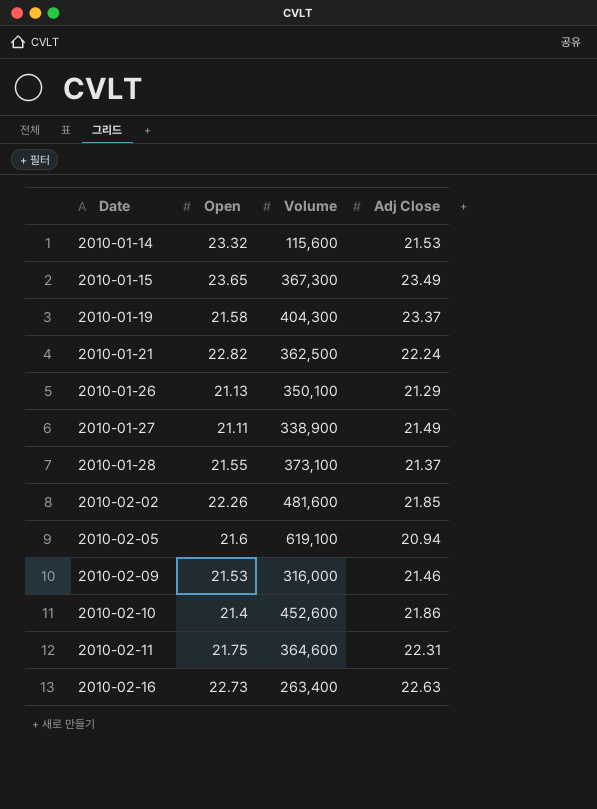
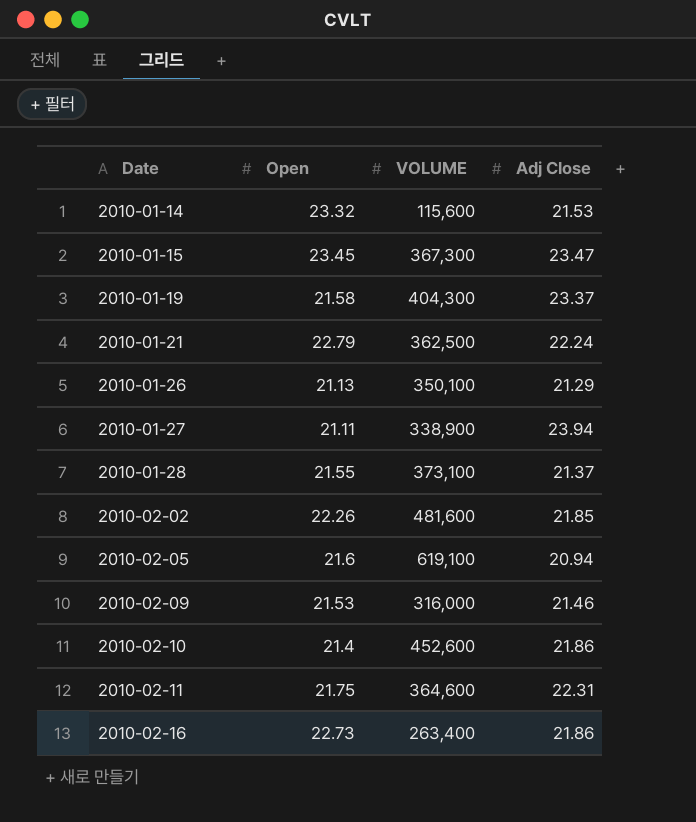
column name: Volume -> VOLUME
2010-01-15 | Open: 23.65 -> 23.45
2010-01-15 | Adj Close: 23.49 -> 23.47
2010-01-21 | Open: 22.82 -> 22.79
2010-01-27 | Adj Close: 21.49 -> 23.94
2010-02-16 | Adj Close: 22.63 -> 21.86

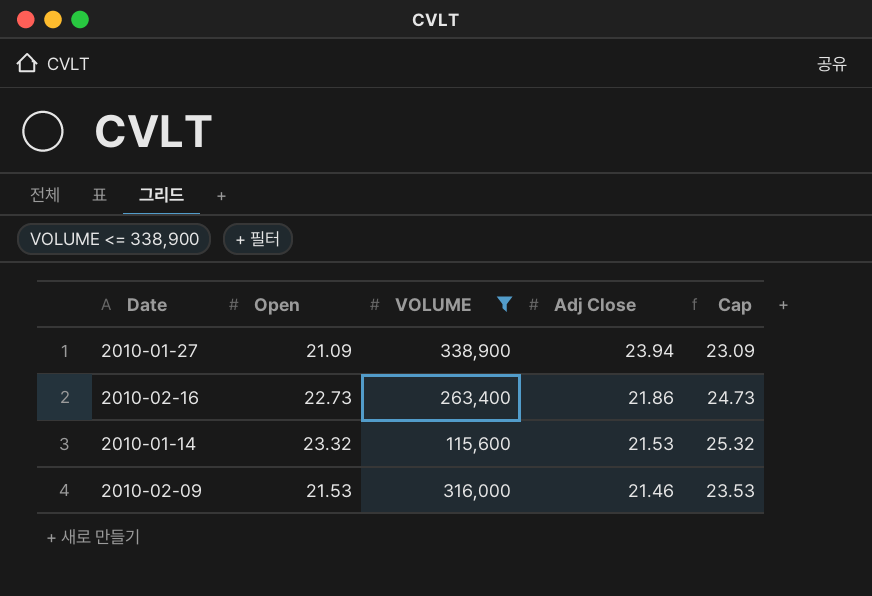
filter: none -> VOLUME <= 338,900
row order: Date ascending -> Adj Close descending
column Cap | formula: none -> [Open] + 2
2010-01-27 | Open: 21.11 -> 21.09

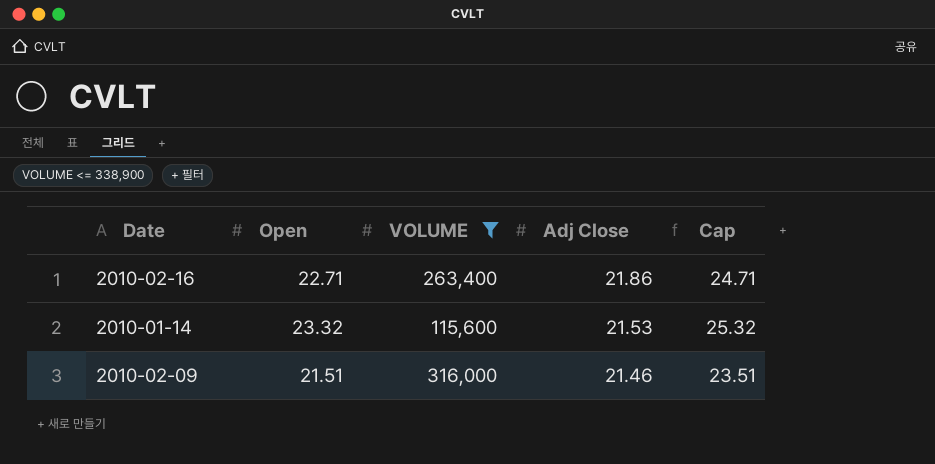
row 2010-01-27: 21.09 | 338,900 | 23.94 | 23.09 -> none
2010-02-16 | Open: 22.73 -> 22.71
2010-02-16 | Cap: 24.73 -> 24.71
2010-02-09 | Open: 21.53 -> 21.51
2010-02-09 | Cap: 23.53 -> 23.51

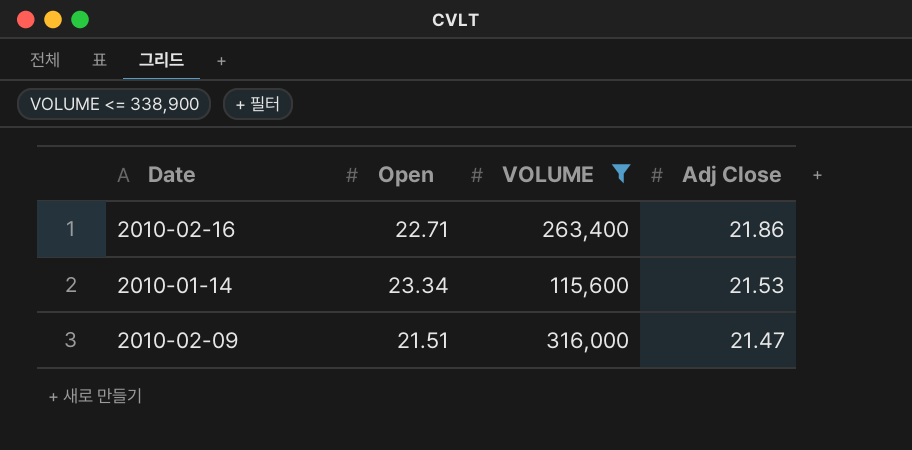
column Cap | formula: [Open] + 2 -> none
2010-01-14 | Open: 23.32 -> 23.34
2010-02-09 | Adj Close: 21.46 -> 21.47

